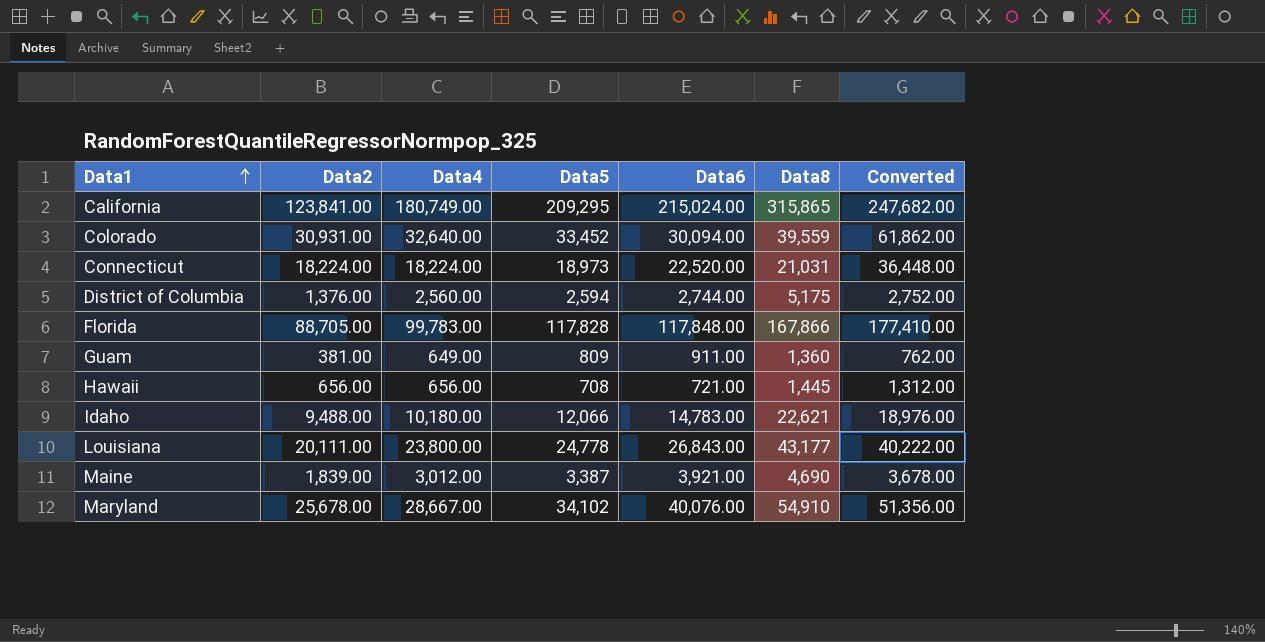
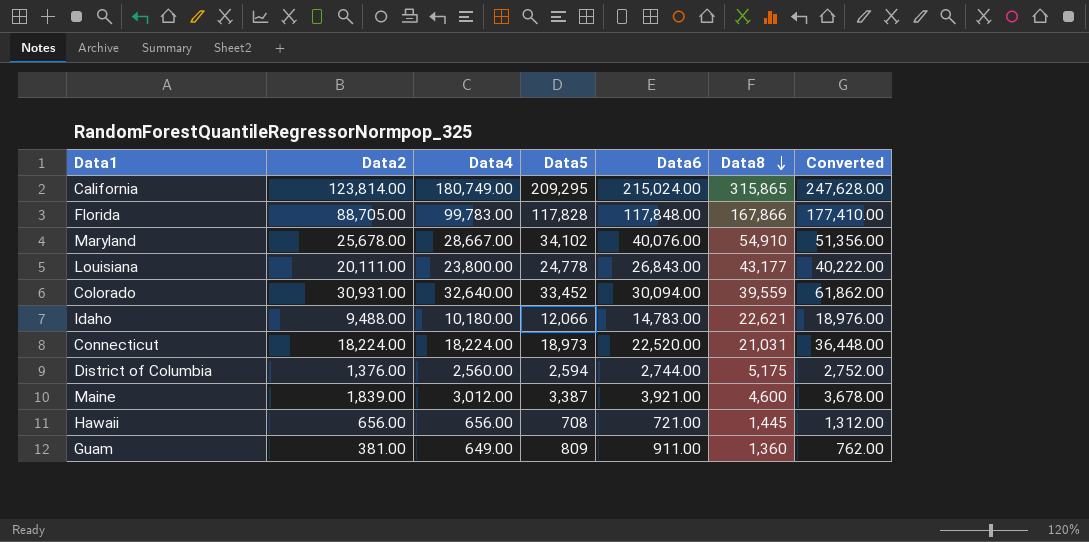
row order: Data1 ascending -> Data8 descending
California | Data2: 123,841.00 -> 123,814.00
California | Converted: 247,682.00 -> 247,628.00
Maine | Data8: 4,690 -> 4,600

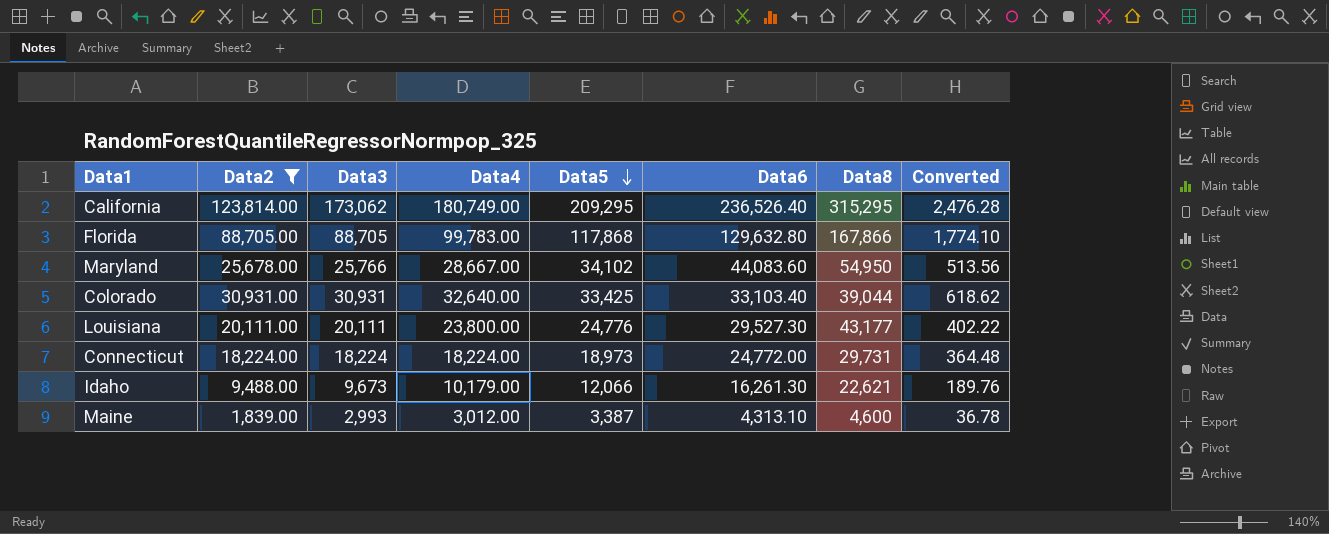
filter: none -> Data2 >= 1,839.00
row order: Data8 descending -> Data5 descending
column Data3 | position: none -> 3
column Converted | formula: [Data2] * 2 -> [Data2] * 0.02
California | Data6: 215,024.00 -> 236,526.40
California | Data8: 315,865 -> 315,295
Florida | Data5: 117,828 -> 117,868
Florida | Data6: 117,848.00 -> 129,632.80
Maryland | Data6: 40,076.00 -> 44,083.60
Maryland | Data8: 54,910 -> 54,950
Colorado | Data5: 33,452 -> 33,425
Colorado | Data6: 30,094.00 -> 33,103.40
Colorado | Data8: 39,559 -> 39,044
Louisiana | Data5: 24,778 -> 24,776
Louisiana | Data6: 26,843.00 -> 29,527.30
Connecticut | Data6: 22,520.00 -> 24,772.00
Connecticut | Data8: 21,031 -> 29,731
Idaho | Data4: 10,180.00 -> 10,179.00
Idaho | Data6: 14,783.00 -> 16,261.30
Maine | Data6: 3,921.00 -> 4,313.10

